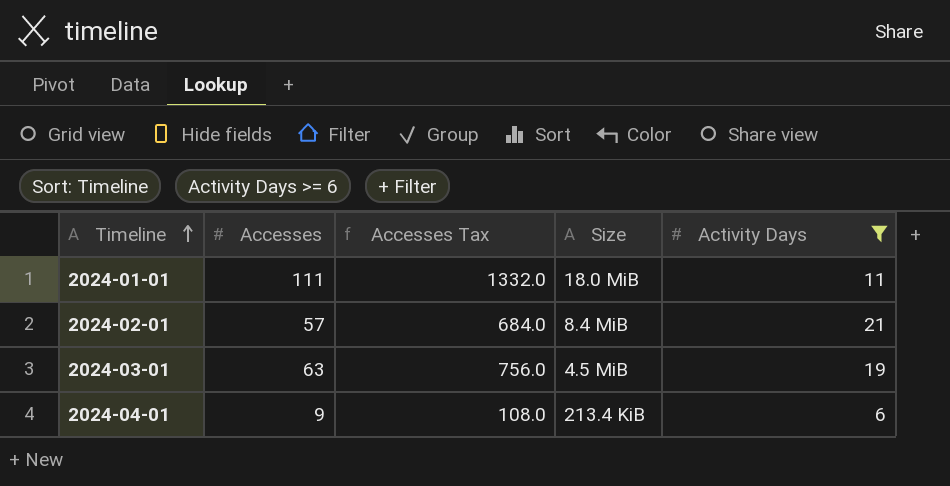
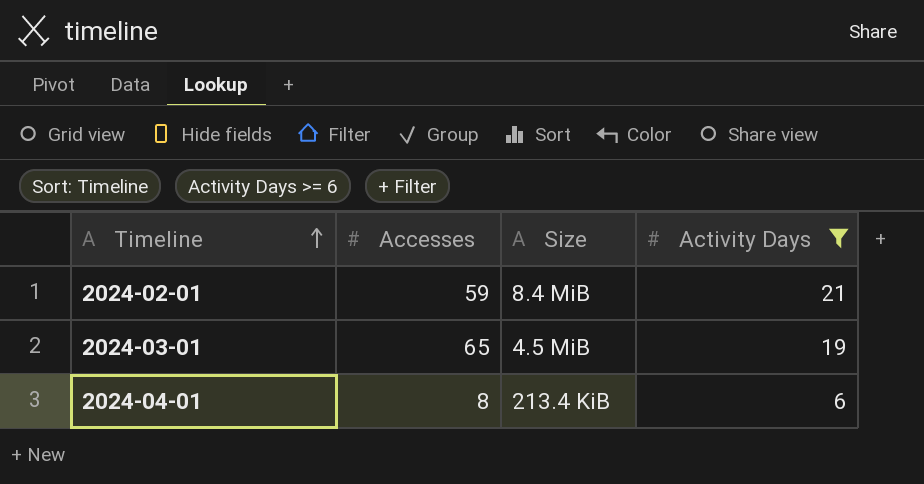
column Accesses Tax | formula: [Accesses] * 12 -> none
row 2024-01-01: 111 | 1332.0 | 18.0 MiB | 11 -> none
2024-02-01 | Accesses: 57 -> 59
2024-03-01 | Accesses: 63 -> 65
2024-04-01 | Accesses: 9 -> 8

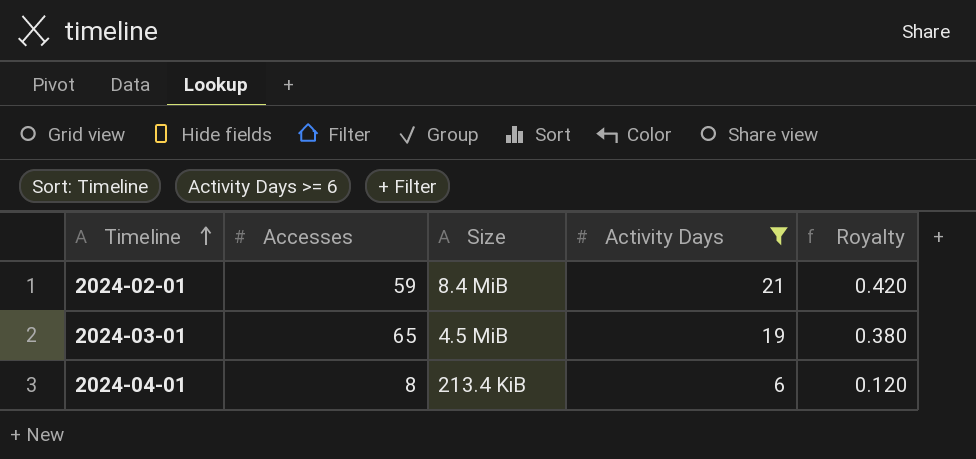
column Royalty | formula: none -> [Activity Days] * 0.02

